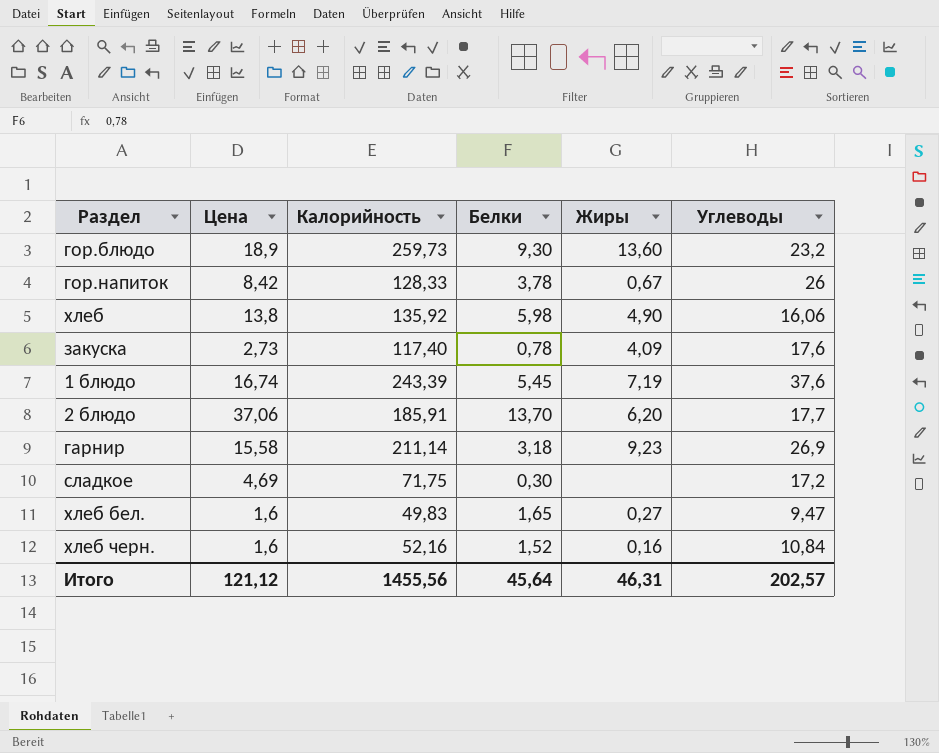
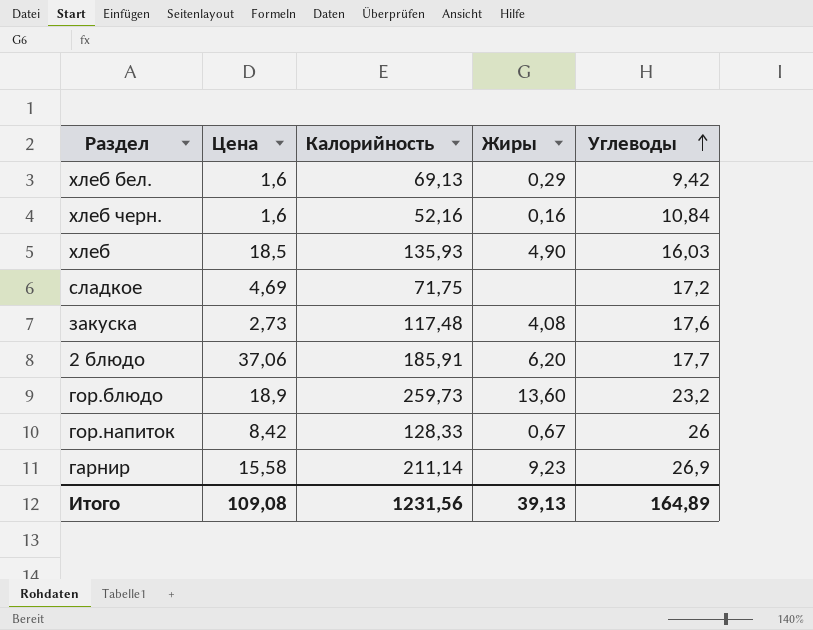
row order: none -> Углеводы ascending
column Белки | position: 4 -> none
row 1 блюдо: 16,74 | 243,39 | 5,45 | 7,19 | 37,6 -> none
хлеб бел. | Калорийность: 49,83 -> 69,13
хлеб бел. | Жиры: 0,27 -> 0,29
хлеб бел. | Углеводы: 9,47 -> 9,42
хлеб | Цена: 13,8 -> 18,5
хлеб | Калорийность: 135,92 -> 135,93
хлеб | Углеводы: 16,06 -> 16,03
закуска | Калорийность: 117,40 -> 117,48
закуска | Жиры: 4,09 -> 4,08
Итого | Цена: 121,12 -> 109,08
Итого | Калорийность: 1455,56 -> 1231,56
Итого | Жиры: 46,31 -> 39,13
Итого | Углеводы: 202,57 -> 164,89

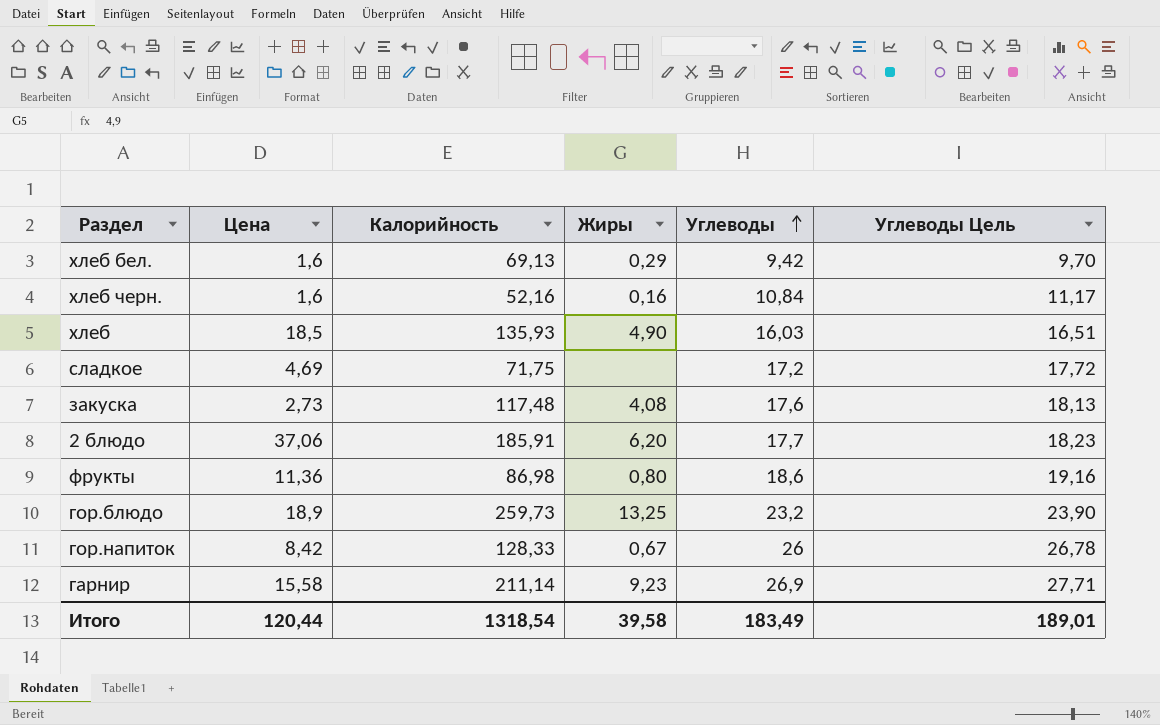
column Углеводы Цель | formula: none -> [Углеводы] * 1,03
row фрукты: none -> 11,36 | 86,98 | 0,80 | 18,6 | 19,16
гор.блюдо | Жиры: 13,60 -> 13,25
Итого | Цена: 109,08 -> 120,44
Итого | Калорийность: 1231,56 -> 1318,54
Итого | Жиры: 39,13 -> 39,58
Итого | Углеводы: 164,89 -> 183,49

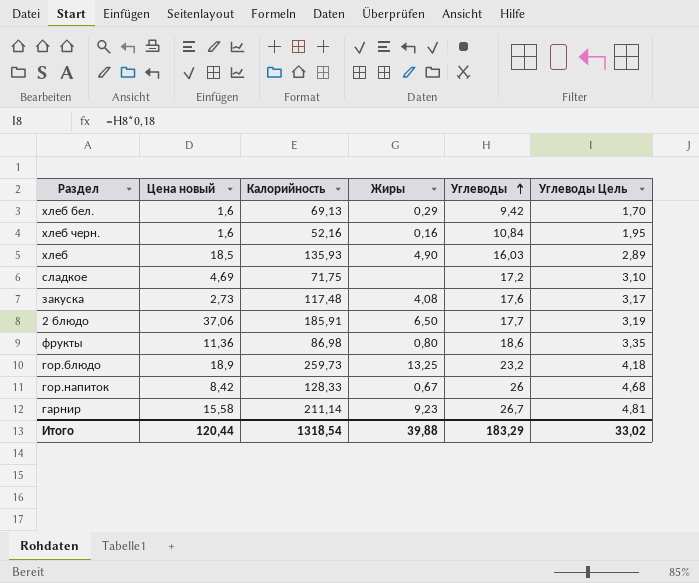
column name: Цена -> Цена новый
column Углеводы Цель | formula: [Углеводы] * 1,03 -> [Углеводы] * 0,18
2 блюдо | Жиры: 6,20 -> 6,50
гарнир | Углеводы: 26,9 -> 26,7
Итого | Жиры: 39,58 -> 39,88
Итого | Углеводы: 183,49 -> 183,29
Итого | Углеводы Цель: 189,01 -> 33,02

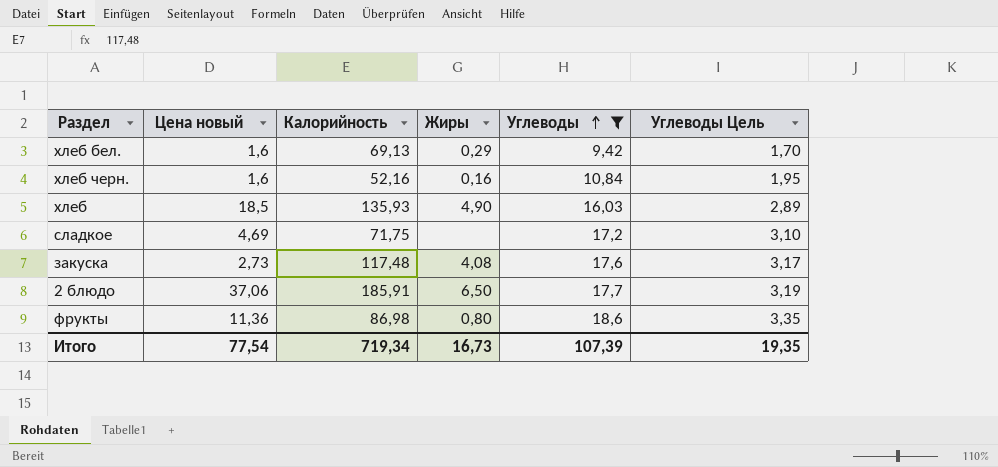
filter: none -> Углеводы <= 18,6
Итого | Цена новый: 120,44 -> 77,54
Итого | Калорийность: 1318,54 -> 719,34
Итого | Жиры: 39,88 -> 16,73
Итого | Углеводы: 183,29 -> 107,39
Итого | Углеводы Цель: 33,02 -> 19,35

